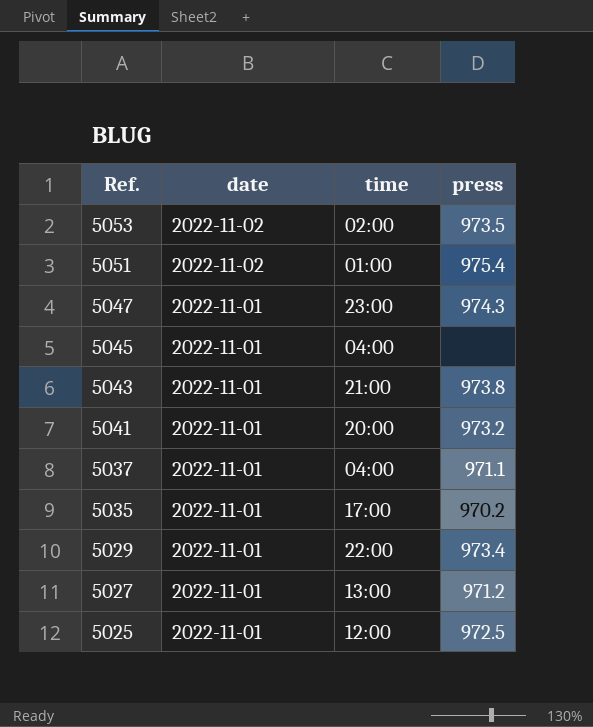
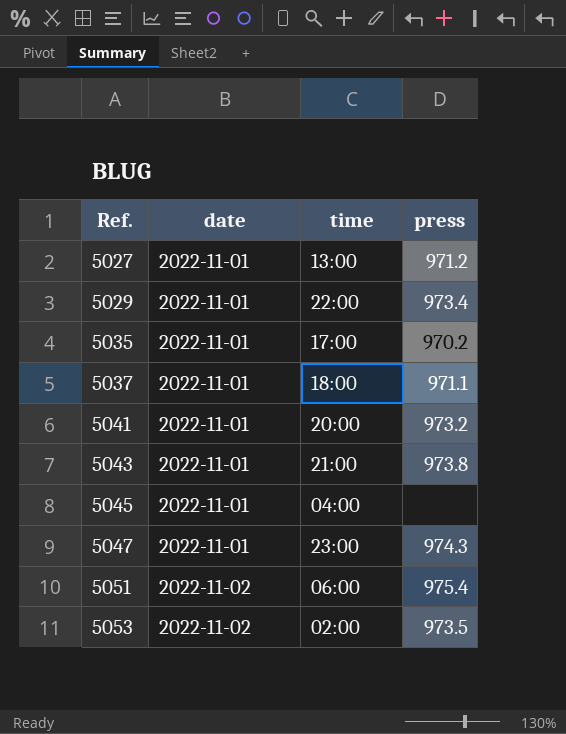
row order: Ref. descending -> Ref. ascending
row 5025: 2022-11-01 | 12:00 | 972.5 -> none
5037 | time: 04:00 -> 18:00
5051 | time: 01:00 -> 06:00

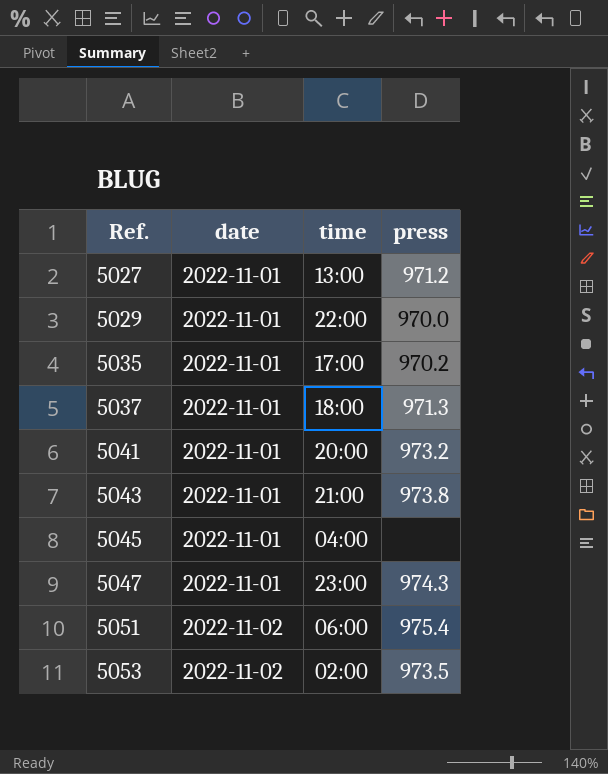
5029 | press: 973.4 -> 970.0
5037 | press: 971.1 -> 971.3

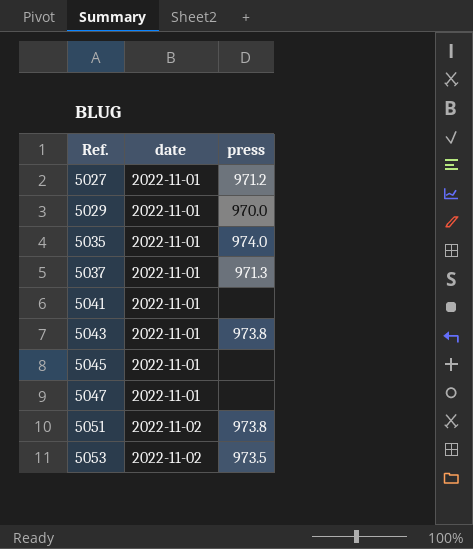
column time | position: 3 -> none
5035 | press: 970.2 -> 974.0
5041 | press: 973.2 -> none
5047 | press: 974.3 -> none
5051 | press: 975.4 -> 973.8

